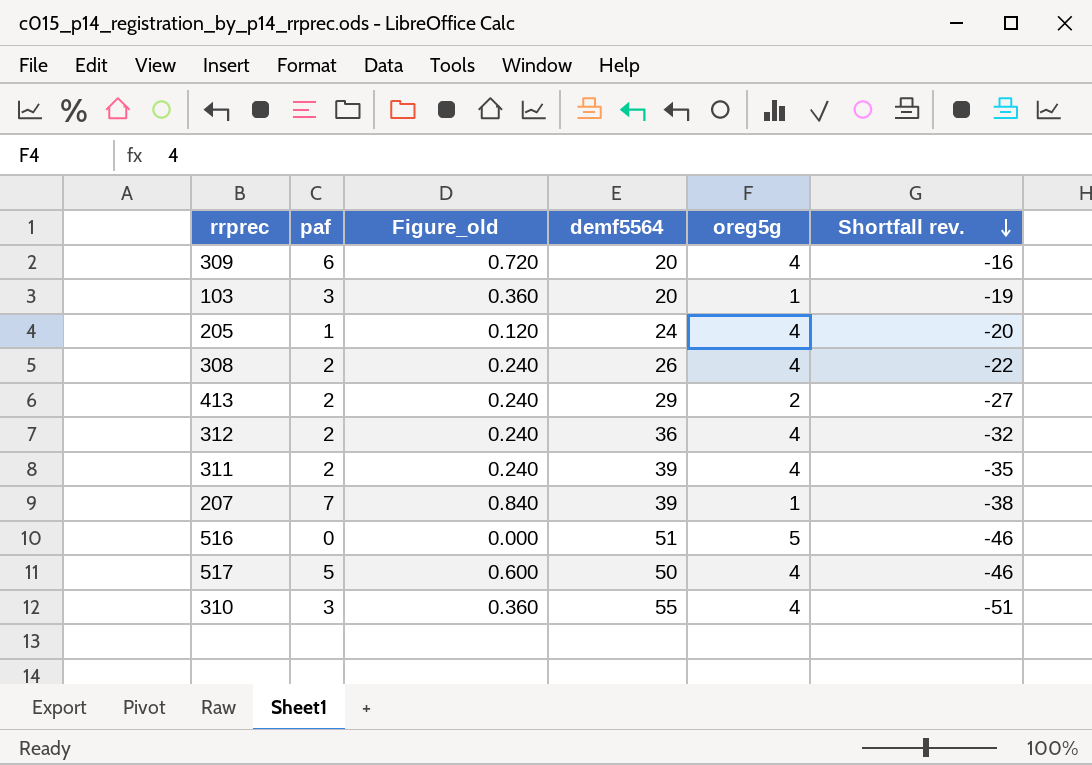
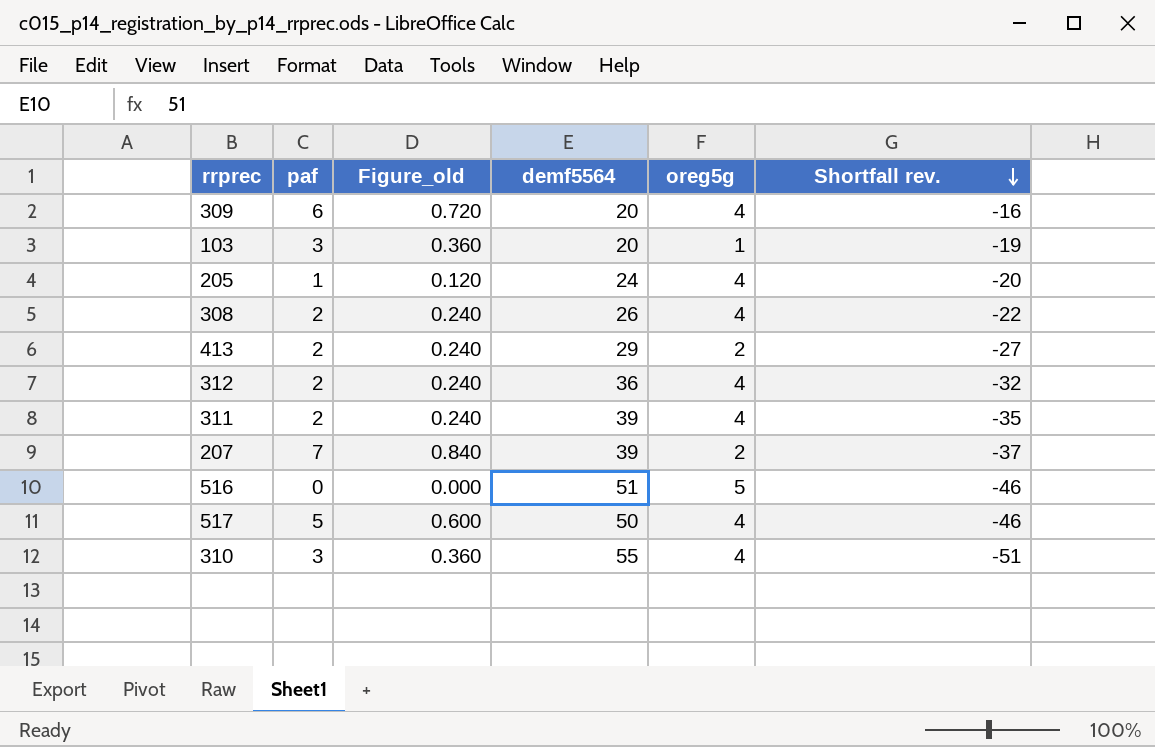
207 | oreg5g: 1 -> 2
207 | Shortfall rev.: -38 -> -37

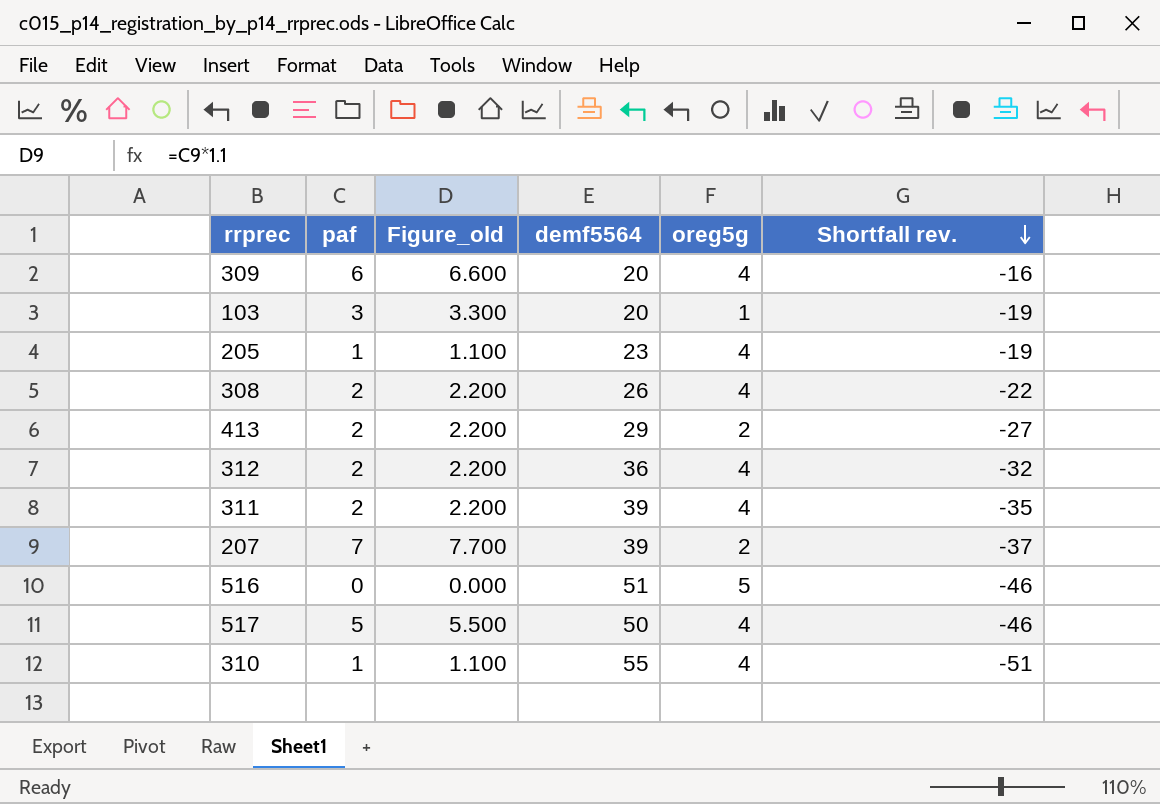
column Figure_old | formula: [paf] * 0.12 -> [paf] * 1.1
205 | demf5564: 24 -> 23
205 | Shortfall rev.: -20 -> -19
310 | paf: 3 -> 1

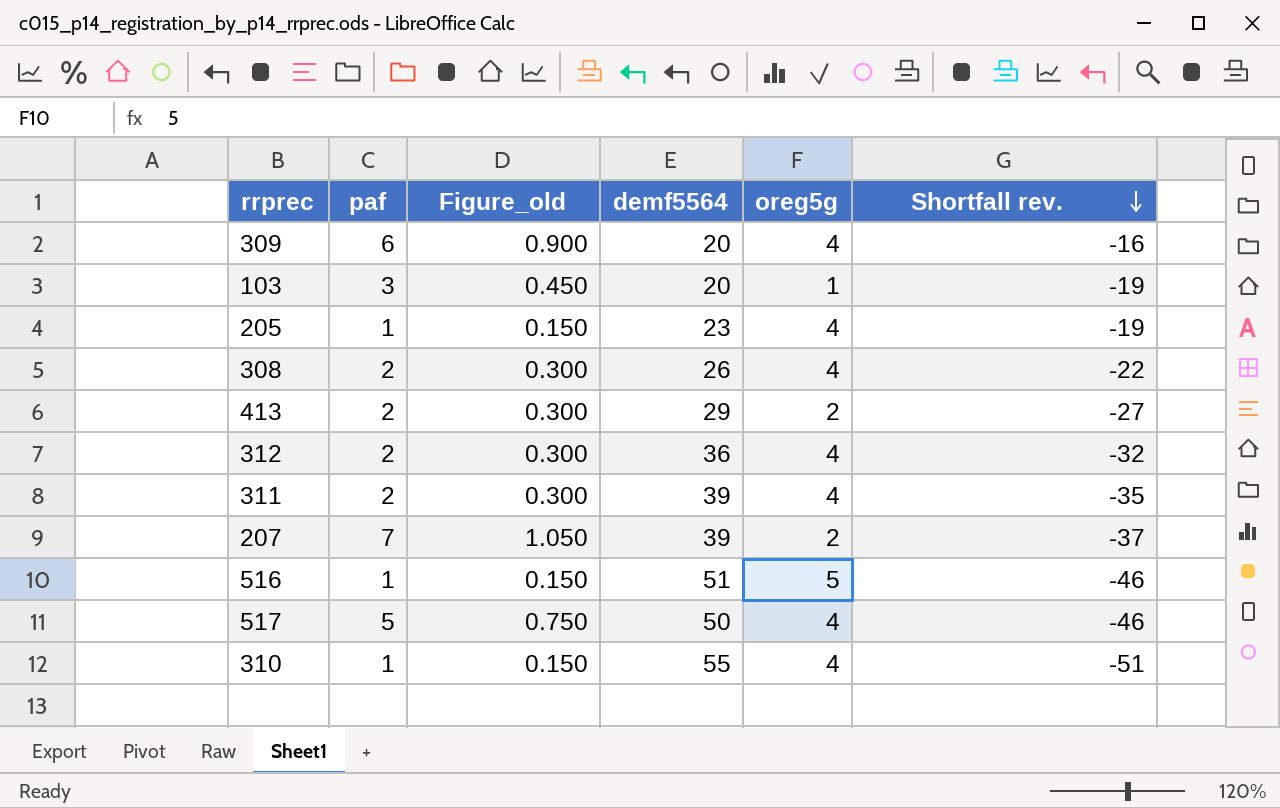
column Figure_old | formula: [paf] * 1.1 -> [paf] * 0.15
516 | paf: 0 -> 1

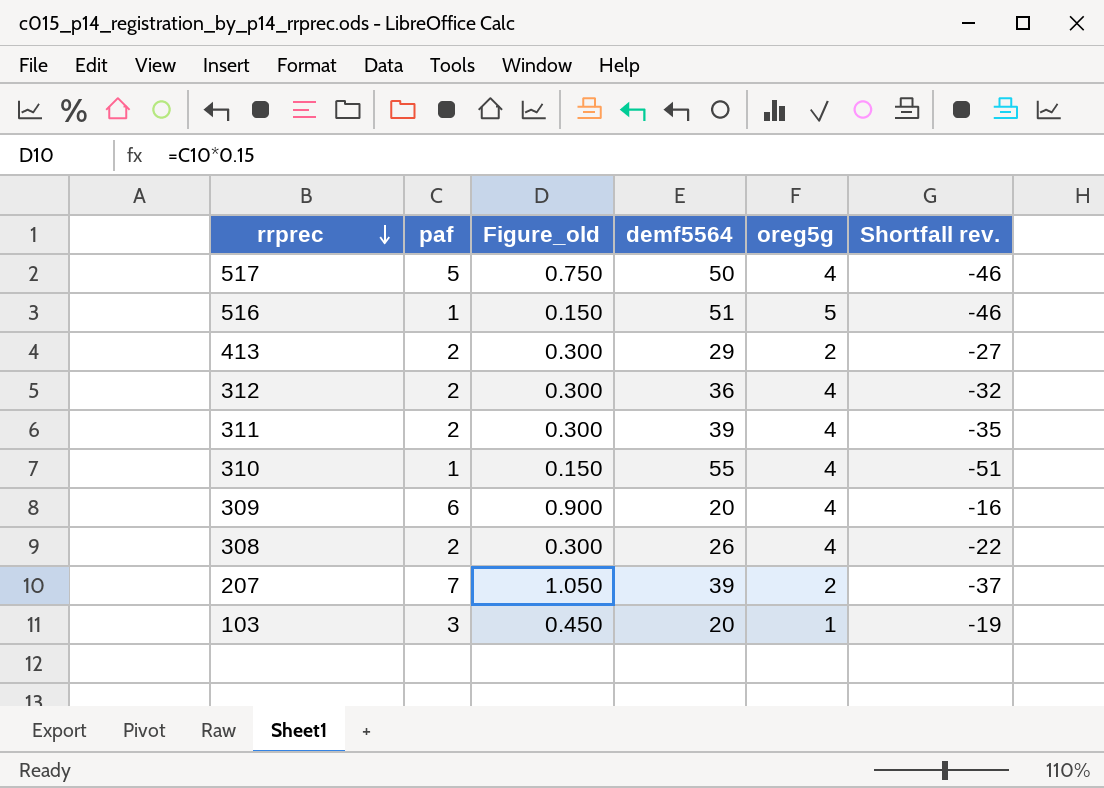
row order: Shortfall rev. descending -> rrprec descending
row 205: 1 | 0.150 | 23 | 4 | -19 -> none

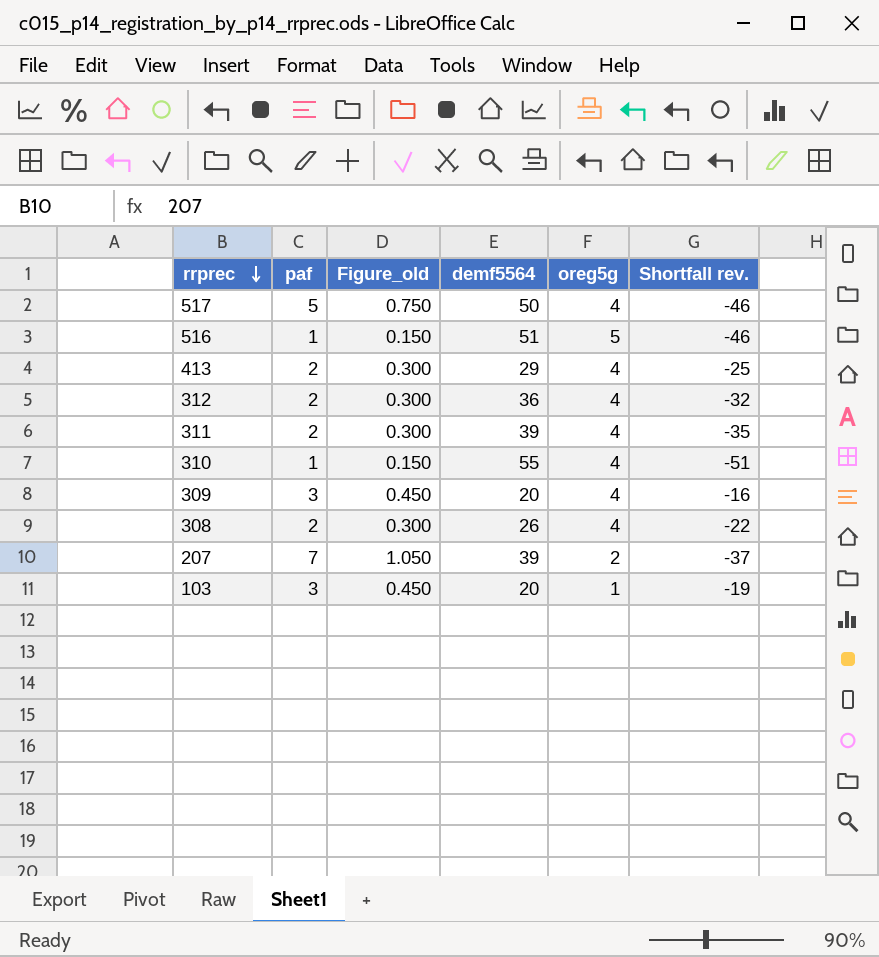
413 | oreg5g: 2 -> 4
413 | Shortfall rev.: -27 -> -25
309 | paf: 6 -> 3
309 | Figure_old: 0.900 -> 0.450

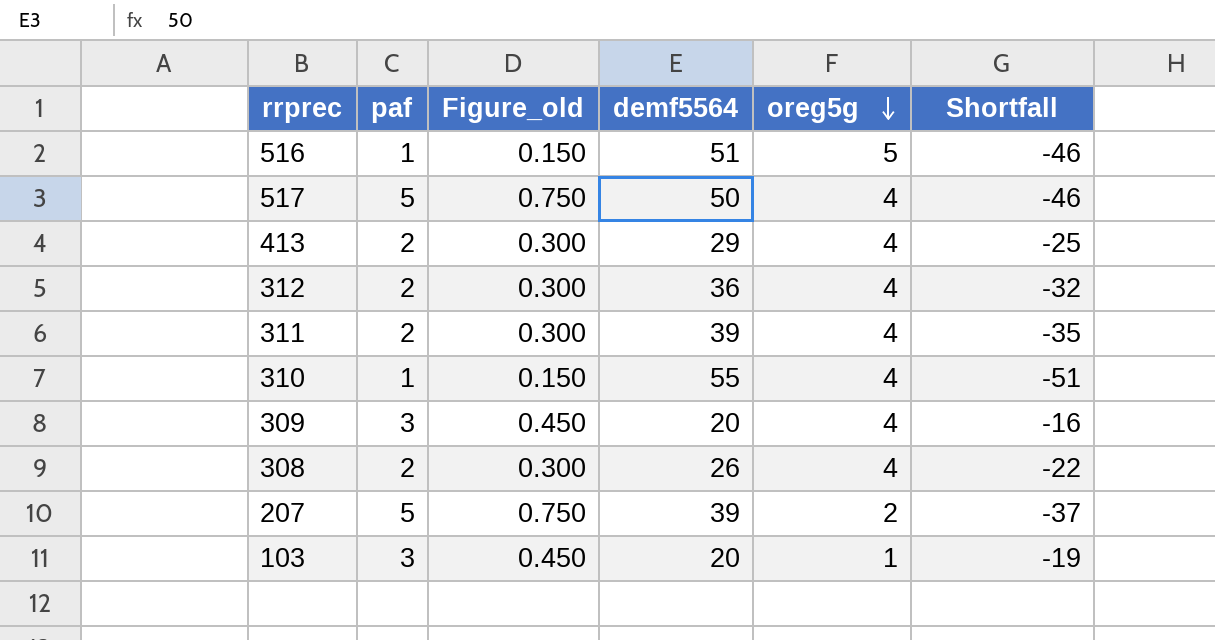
row order: rrprec descending -> oreg5g descending
column name: Shortfall rev. -> Shortfall
207 | paf: 7 -> 5
207 | Figure_old: 1.050 -> 0.750

